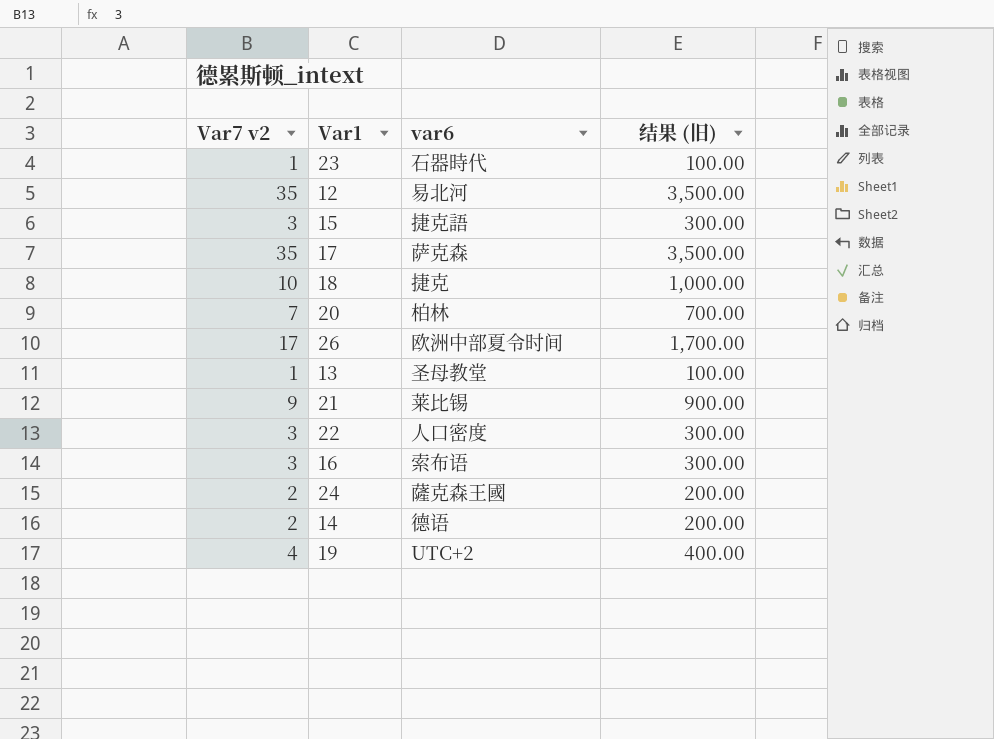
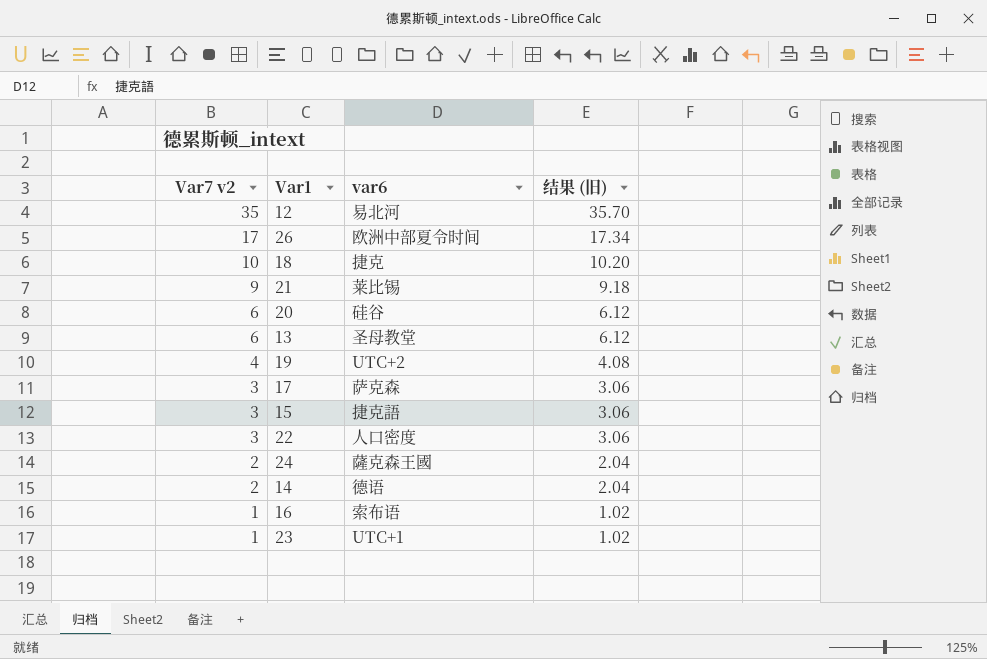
row order: none -> Var7 v2 descending
column 结果 (旧) | formula: [Var7 v2] * 100 -> [Var7 v2] * 1.02
20 | Var7 v2: 7 -> 6
20 | var6: 柏林 -> 硅谷
13 | Var7 v2: 1 -> 6
17 | Var7 v2: 35 -> 3
16 | Var7 v2: 3 -> 1
23 | var6: 石器時代 -> UTC+1

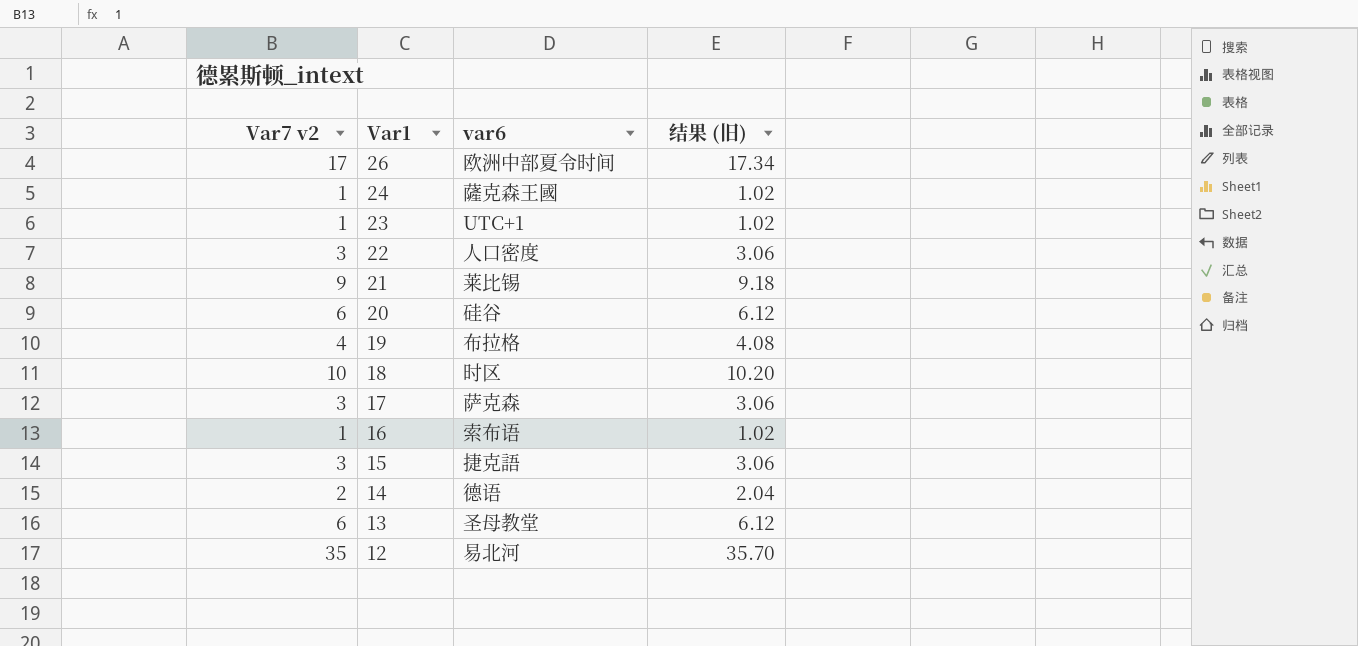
row order: Var7 v2 descending -> Var1 descending
24 | Var7 v2: 2 -> 1
24 | 结果 (旧): 2.04 -> 1.02
19 | var6: UTC+2 -> 布拉格
18 | var6: 捷克 -> 时区

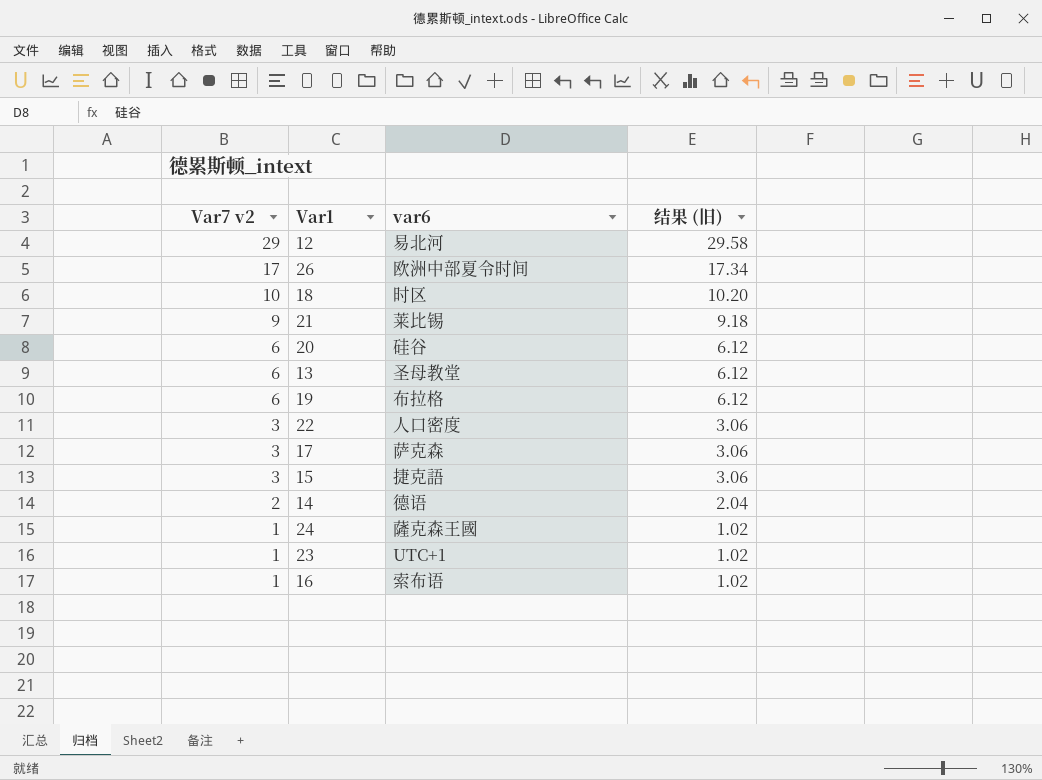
row order: Var1 descending -> Var7 v2 descending
12 | Var7 v2: 35 -> 29
12 | 结果 (旧): 35.70 -> 29.58
19 | Var7 v2: 4 -> 6
19 | 结果 (旧): 4.08 -> 6.12

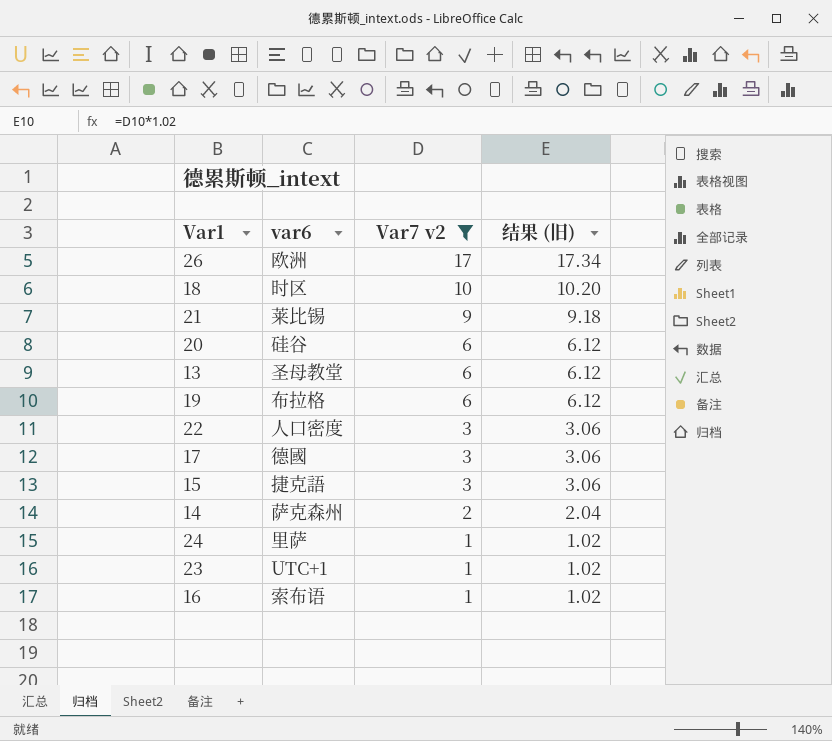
filter: none -> Var7 v2 != 29
column Var7 v2 | position: 1 -> 3
26 | var6: 欧洲中部夏令时间 -> 欧洲
17 | var6: 萨克森 -> 德國
14 | var6: 德语 -> 萨克森州
24 | var6: 薩克森王國 -> 里萨

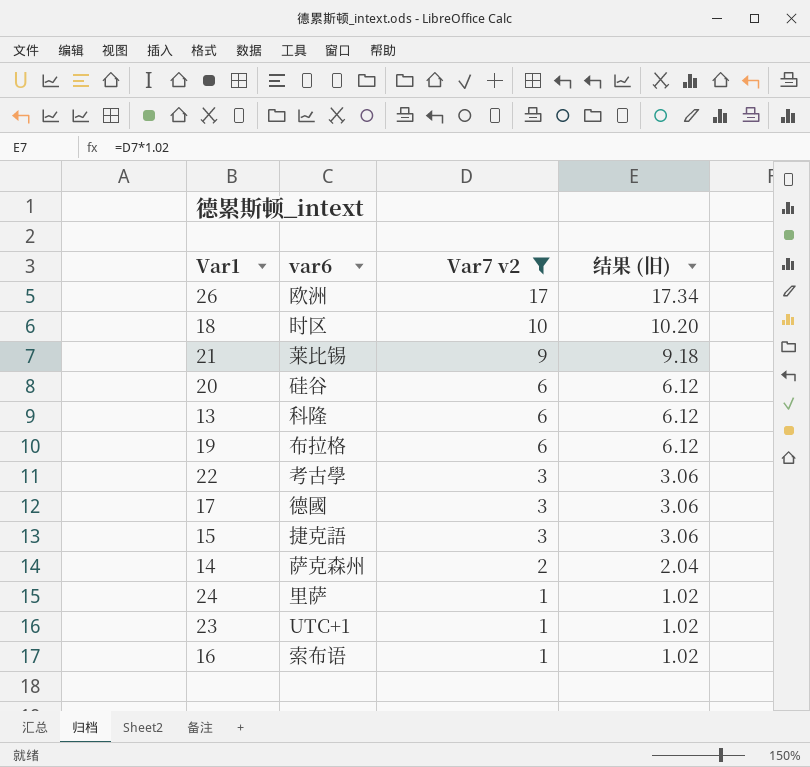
13 | var6: 圣母教堂 -> 科隆
22 | var6: 人口密度 -> 考古學

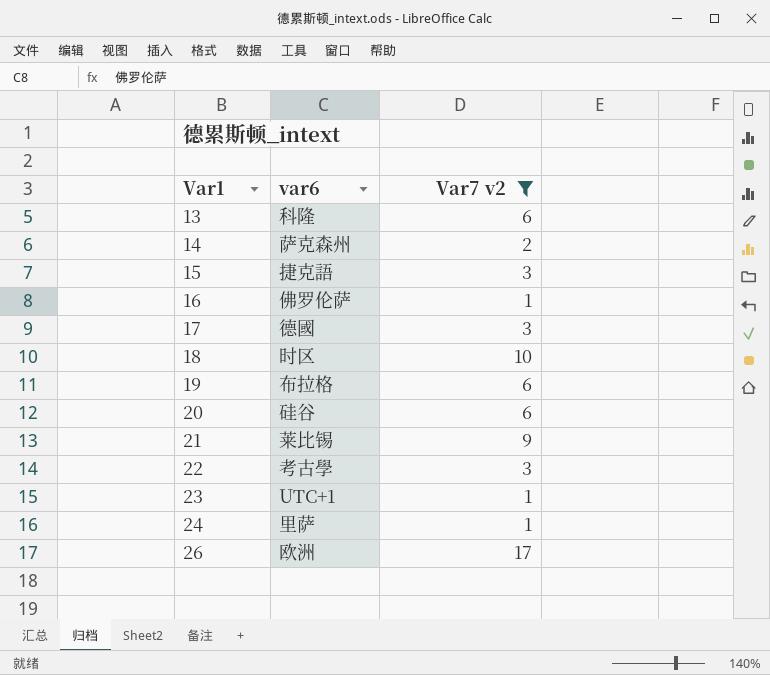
row order: Var7 v2 descending -> Var1 ascending
column 结果 (旧) | formula: [Var7 v2] * 1.02 -> none
16 | var6: 索布语 -> 佛罗伦萨

